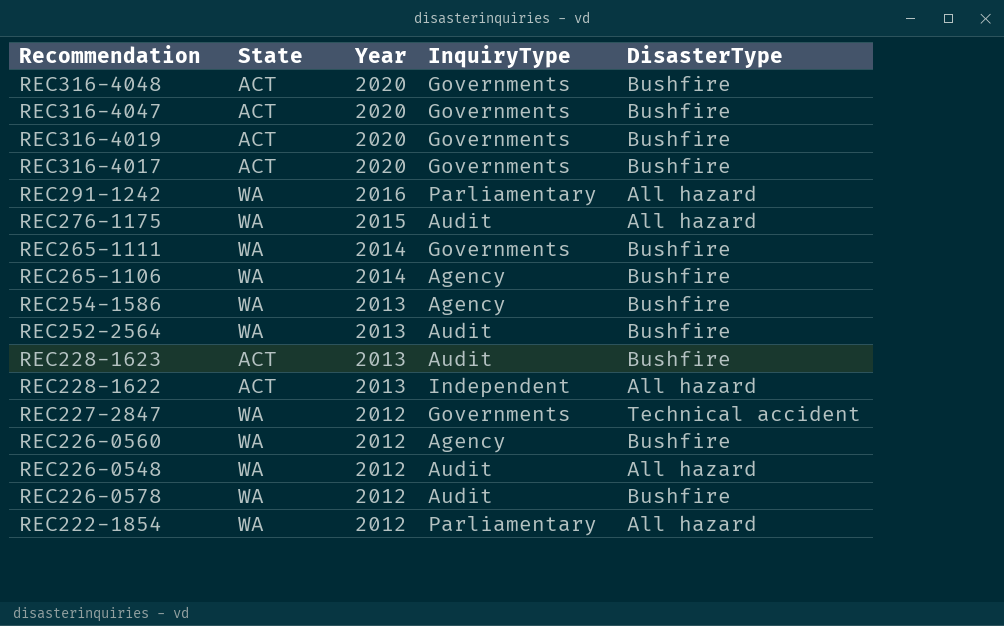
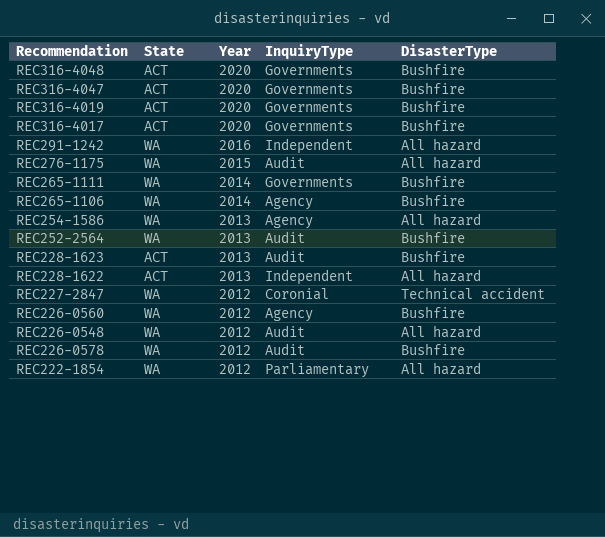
REC291-1242 | InquiryType: Parliamentary -> Independent
REC254-1586 | DisasterType: Bushfire -> All hazard
REC227-2847 | InquiryType: Governments -> Coronial

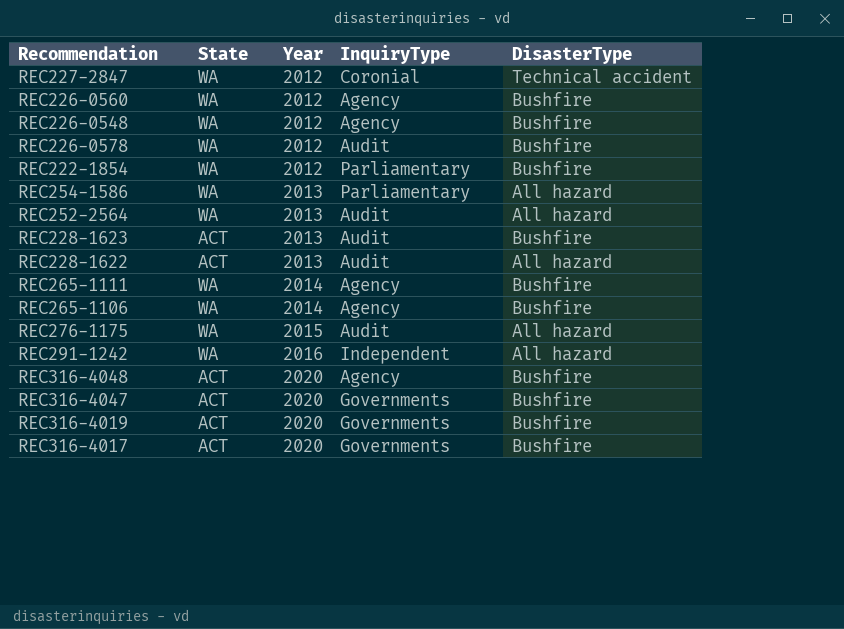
row order: Year descending -> Year ascending
REC226-0548 | InquiryType: Audit -> Agency
REC226-0548 | DisasterType: All hazard -> Bushfire
REC222-1854 | DisasterType: All hazard -> Bushfire
REC254-1586 | InquiryType: Agency -> Parliamentary
REC252-2564 | DisasterType: Bushfire -> All hazard
REC228-1622 | InquiryType: Independent -> Audit
REC265-1111 | InquiryType: Governments -> Agency
REC316-4048 | InquiryType: Governments -> Agency

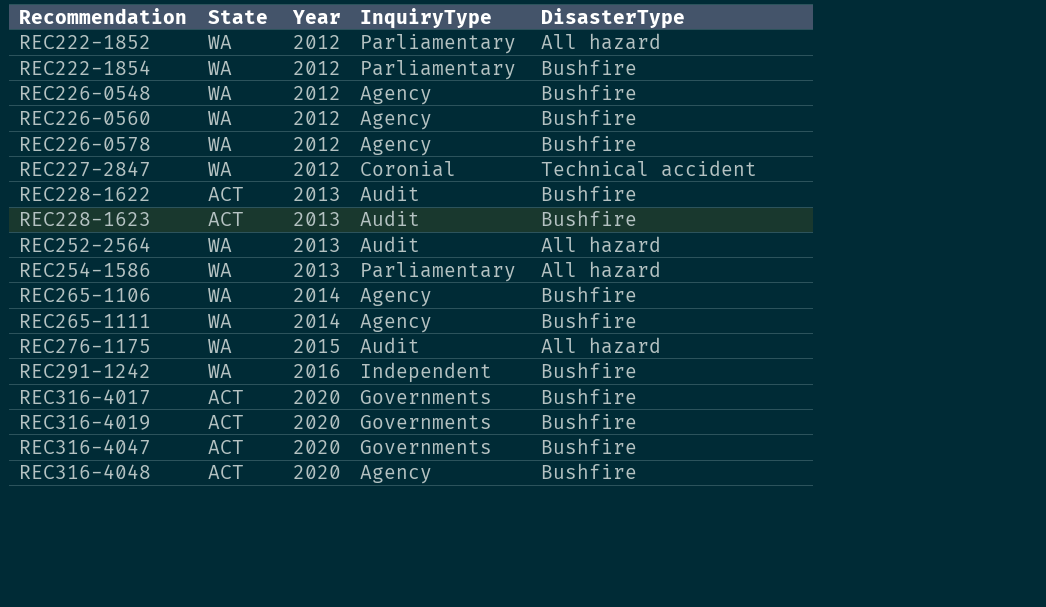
row order: Year ascending -> Recommendation ascending
row REC222-1852: none -> WA | 2012 | Parliamentary | All hazard
REC226-0578 | InquiryType: Audit -> Agency
REC228-1622 | DisasterType: All hazard -> Bushfire
REC291-1242 | DisasterType: All hazard -> Bushfire

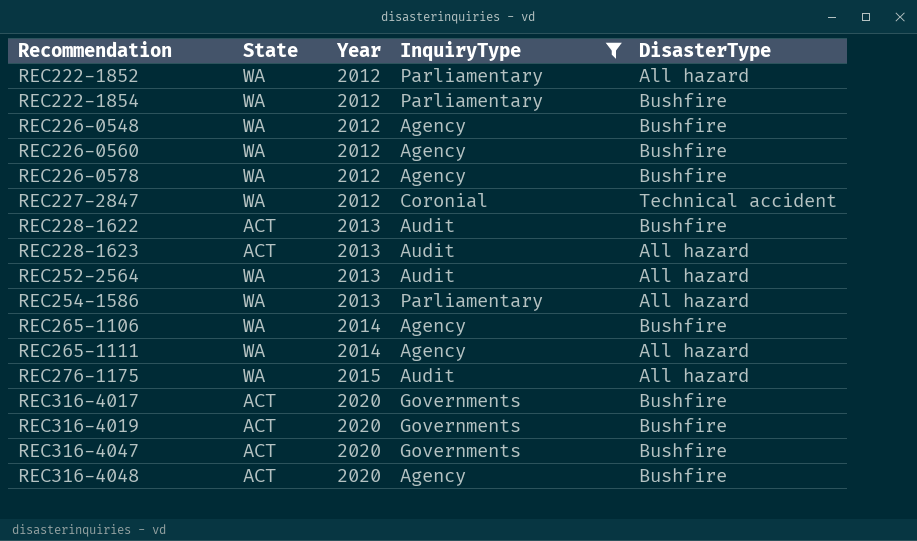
filter: none -> InquiryType != Independent
REC228-1623 | DisasterType: Bushfire -> All hazard
REC265-1111 | DisasterType: Bushfire -> All hazard

